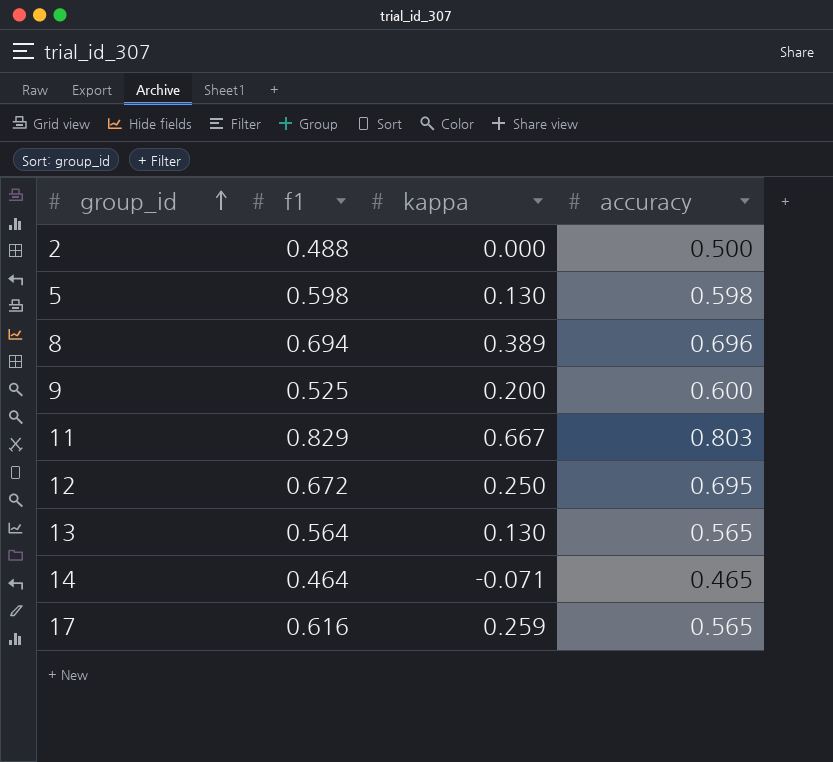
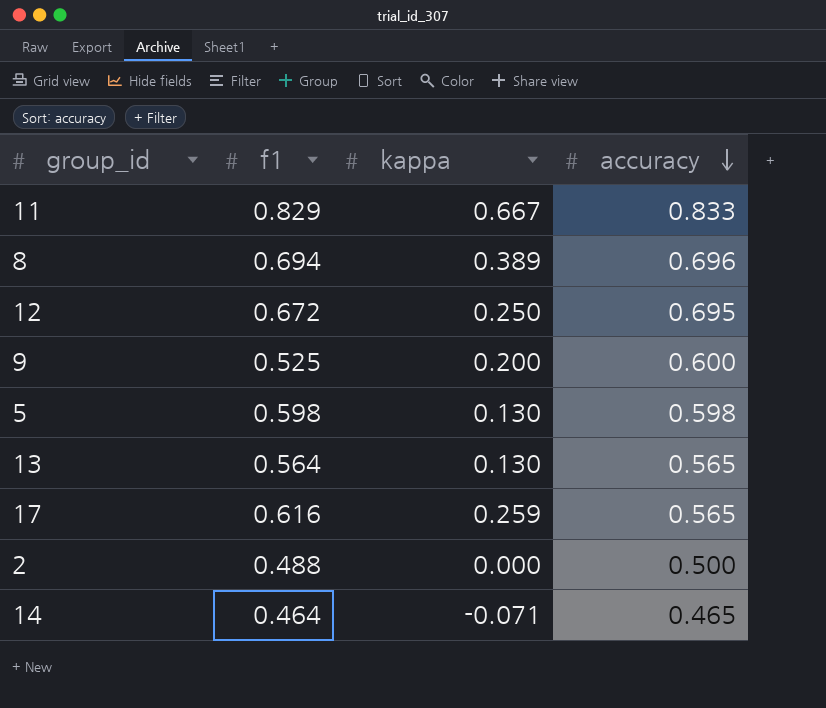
row order: group_id ascending -> accuracy descending
11 | accuracy: 0.803 -> 0.833

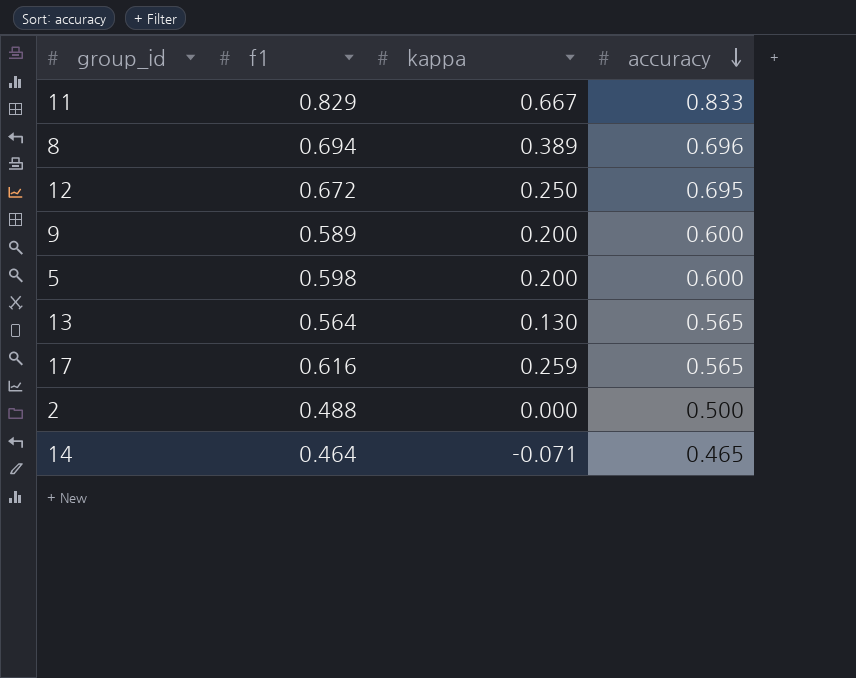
9 | f1: 0.525 -> 0.589
5 | kappa: 0.130 -> 0.200
5 | accuracy: 0.598 -> 0.600

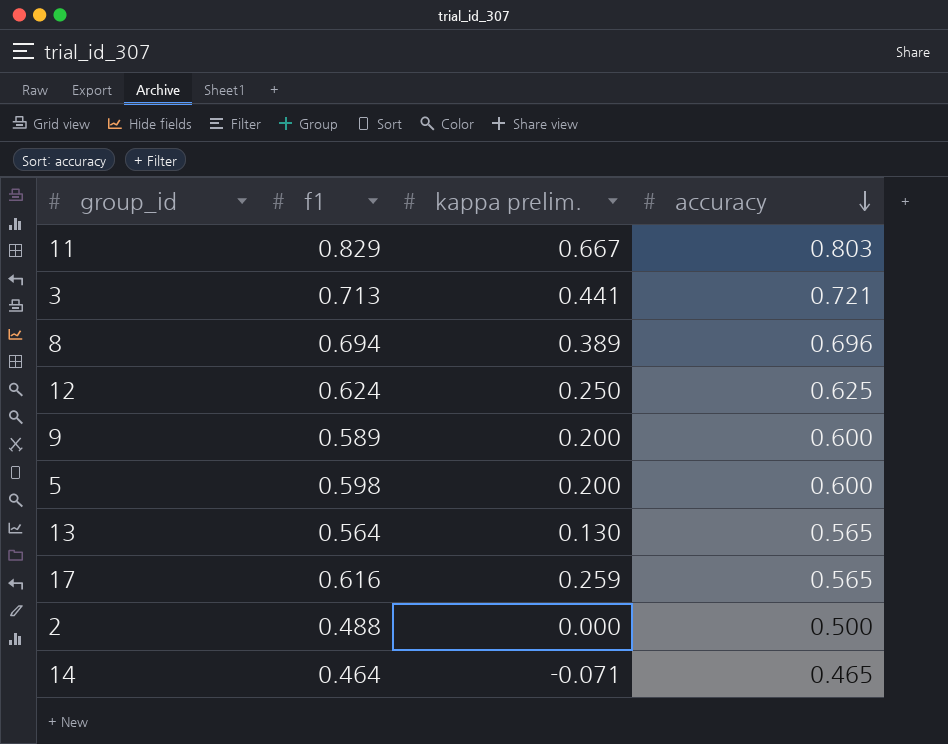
column name: kappa -> kappa prelim.
11 | accuracy: 0.833 -> 0.803
row 3: none -> 0.713 | 0.441 | 0.721
12 | f1: 0.672 -> 0.624
12 | accuracy: 0.695 -> 0.625

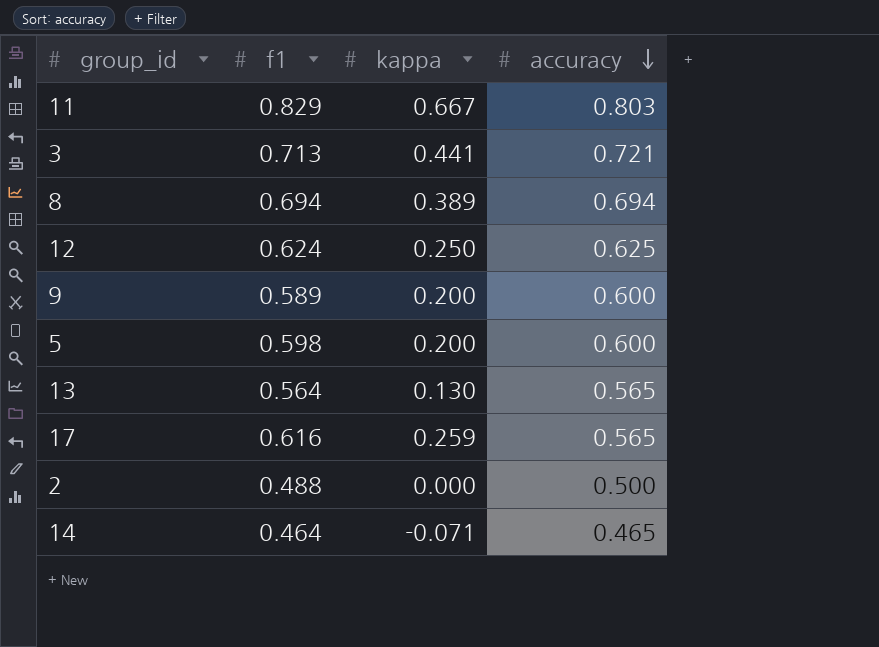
column name: kappa prelim. -> kappa
8 | accuracy: 0.696 -> 0.694

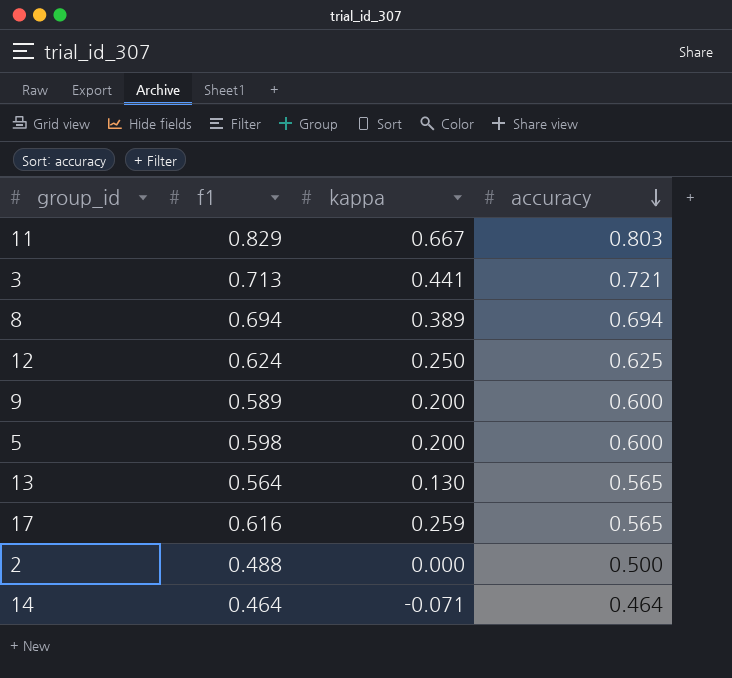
14 | accuracy: 0.465 -> 0.464

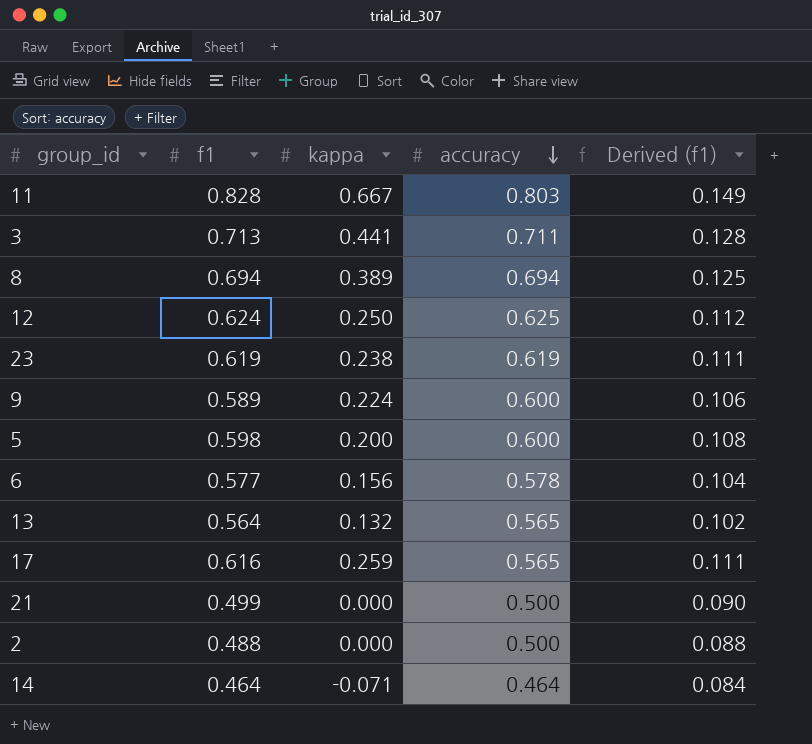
column Derived (f1) | formula: none -> [f1] * 0.18
11 | f1: 0.829 -> 0.828
3 | accuracy: 0.721 -> 0.711
row 23: none -> 0.619 | 0.238 | 0.619 | 0.111
9 | kappa: 0.200 -> 0.224
row 6: none -> 0.577 | 0.156 | 0.578 | 0.104
13 | kappa: 0.130 -> 0.132
row 21: none -> 0.499 | 0.000 | 0.500 | 0.090

